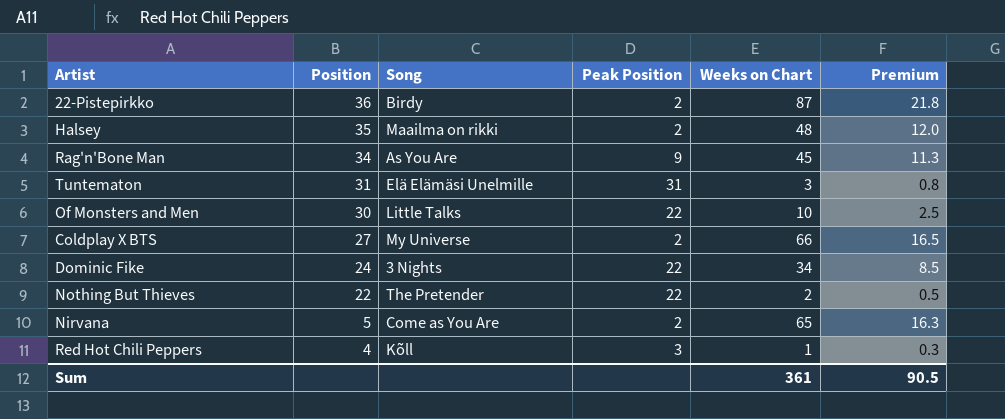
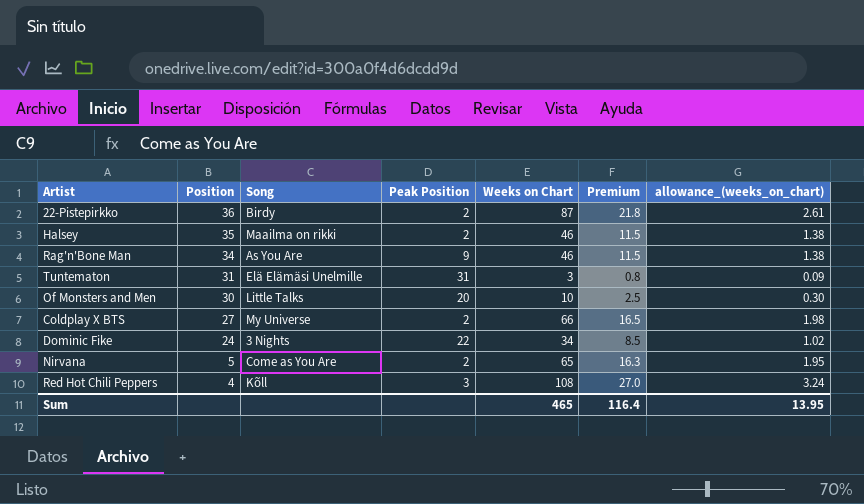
column allowance_(weeks_on_chart) | formula: none -> [Weeks on Chart] * 0.03
row Nothing But Thieves: 22 | The Pretender | 22 | 2 | 0.5 -> none
Halsey | Weeks on Chart: 48 -> 46
Halsey | Premium: 12.0 -> 11.5
Rag'n'Bone Man | Weeks on Chart: 45 -> 46
Rag'n'Bone Man | Premium: 11.3 -> 11.5
Of Monsters and Men | Peak Position: 22 -> 20
Red Hot Chili Peppers | Weeks on Chart: 1 -> 108
Red Hot Chili Peppers | Premium: 0.3 -> 27.0
Sum | Weeks on Chart: 361 -> 465
Sum | Premium: 90.5 -> 116.4

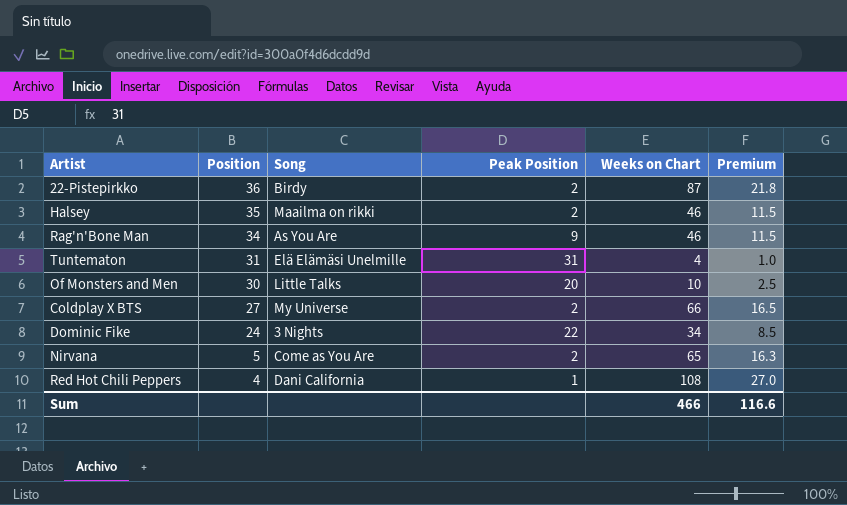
column allowance_(weeks_on_chart) | formula: [Weeks on Chart] * 0.03 -> none
Tuntematon | Weeks on Chart: 3 -> 4
Tuntematon | Premium: 0.8 -> 1.0
Red Hot Chili Peppers | Song: Kõll -> Dani California
Red Hot Chili Peppers | Peak Position: 3 -> 1
Sum | Weeks on Chart: 465 -> 466
Sum | Premium: 116.4 -> 116.6

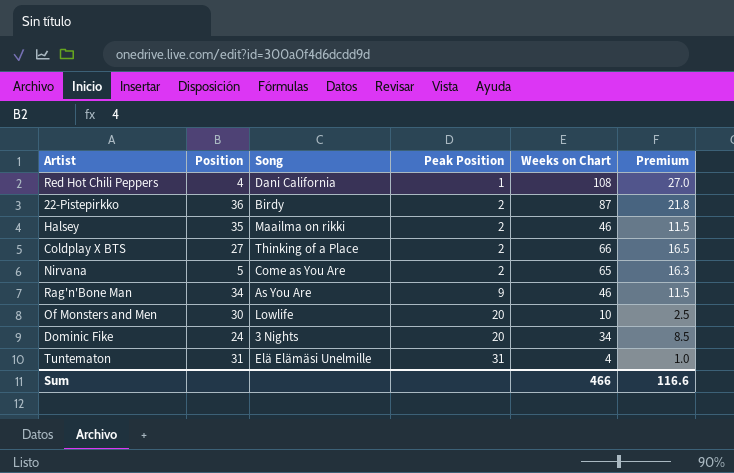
row order: Position descending -> Peak Position ascending
Coldplay X BTS | Song: My Universe -> Thinking of a Place
Of Monsters and Men | Song: Little Talks -> Lowlife
Dominic Fike | Peak Position: 22 -> 20

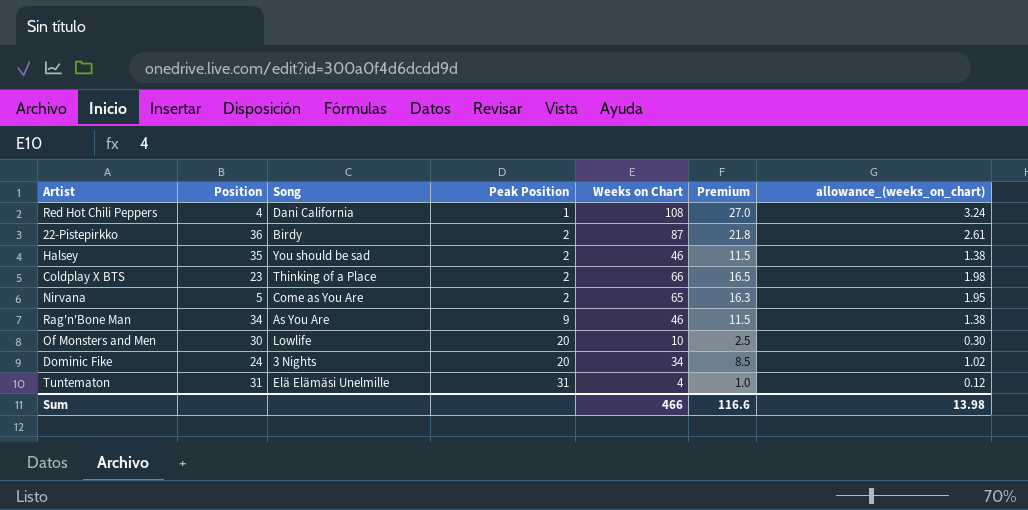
column allowance_(weeks_on_chart) | formula: none -> [Weeks on Chart] * 0.03
Halsey | Song: Maailma on rikki -> You should be sad
Coldplay X BTS | Position: 27 -> 23

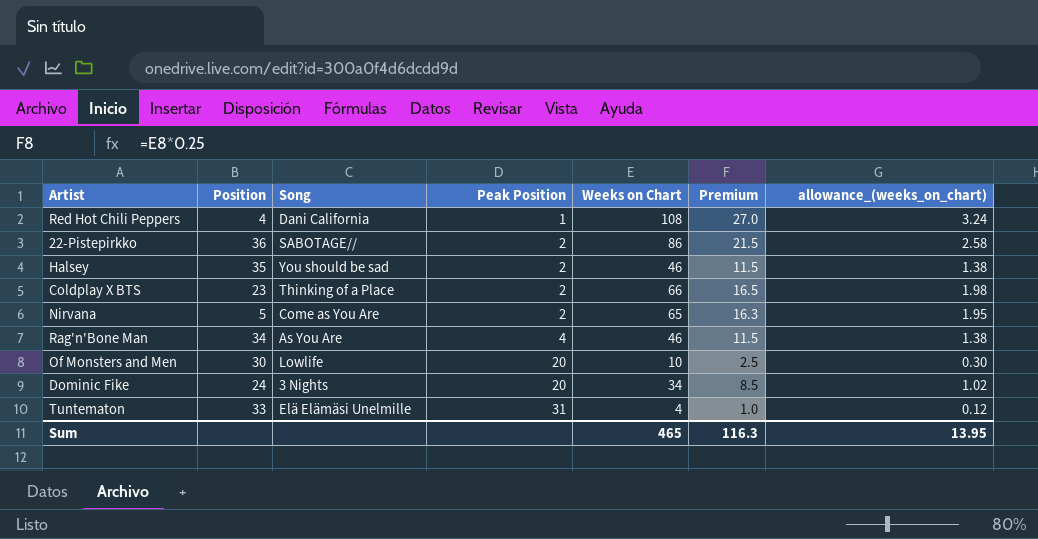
22-Pistepirkko | Song: Birdy -> SABOTAGE//
22-Pistepirkko | Weeks on Chart: 87 -> 86
22-Pistepirkko | Premium: 21.8 -> 21.5
22-Pistepirkko | allowance_(weeks_on_chart): 2.61 -> 2.58
Rag'n'Bone Man | Peak Position: 9 -> 4
Tuntematon | Position: 31 -> 33
Sum | Weeks on Chart: 466 -> 465
Sum | Premium: 116.6 -> 116.3
Sum | allowance_(weeks_on_chart): 13.98 -> 13.95

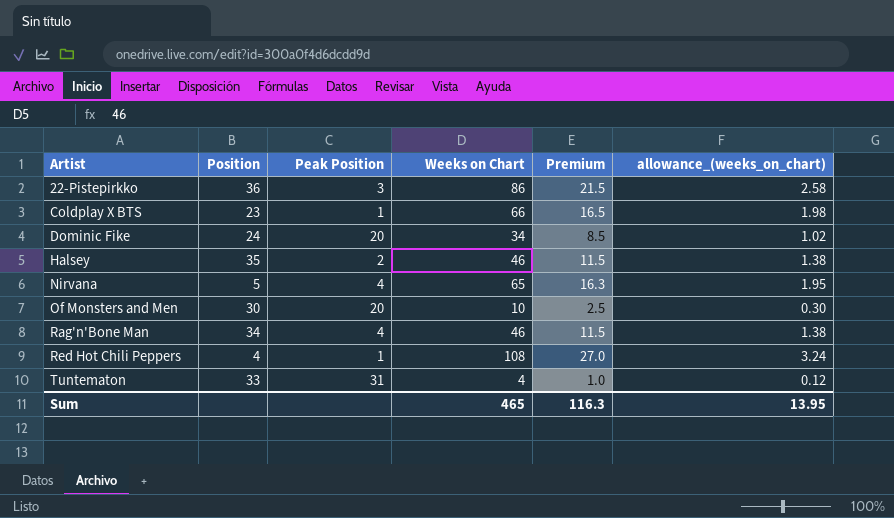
row order: Peak Position ascending -> Artist ascending
column Song | position: 3 -> none
22-Pistepirkko | Peak Position: 2 -> 3
Coldplay X BTS | Peak Position: 2 -> 1
Nirvana | Peak Position: 2 -> 4

